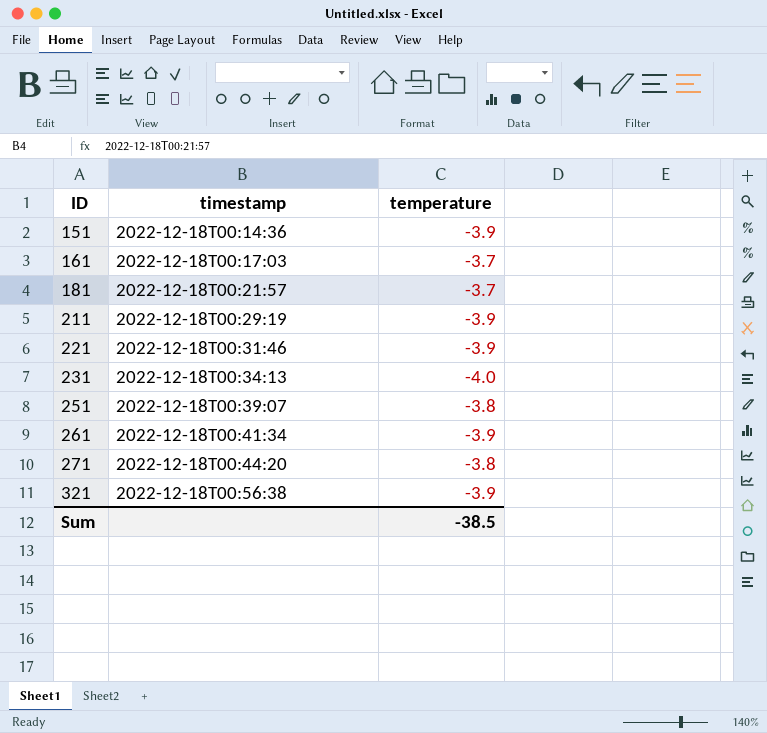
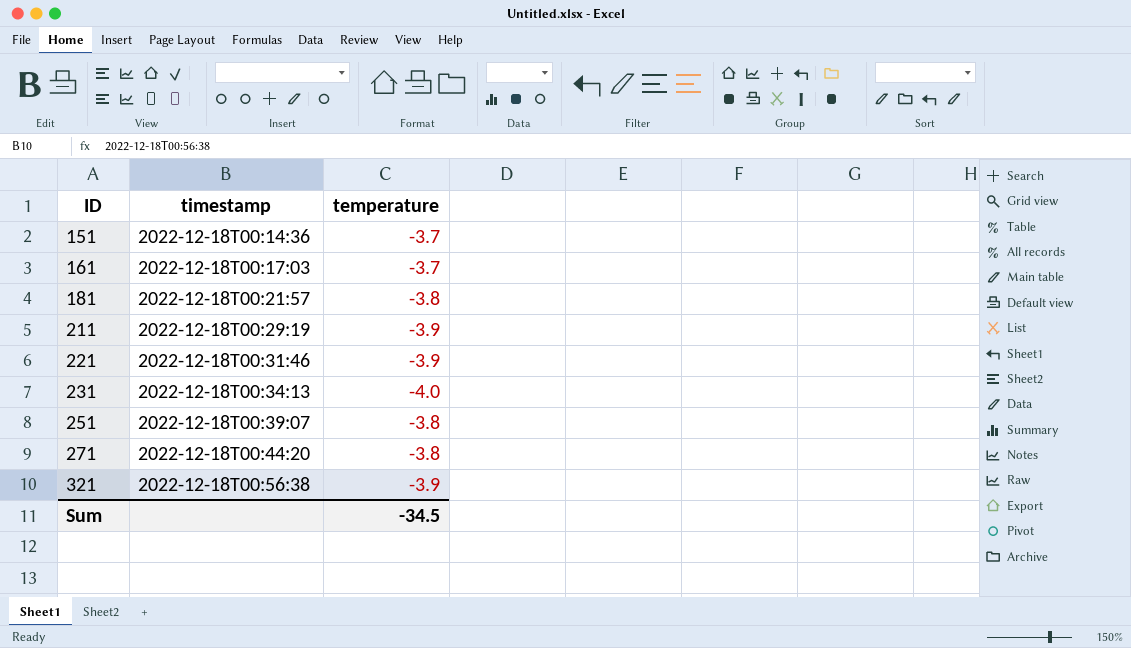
row 261: 2022-12-18T00:41:34 | -3.9 -> none
151 | temperature: -3.9 -> -3.7
181 | temperature: -3.7 -> -3.8
Sum | temperature: -38.5 -> -34.5

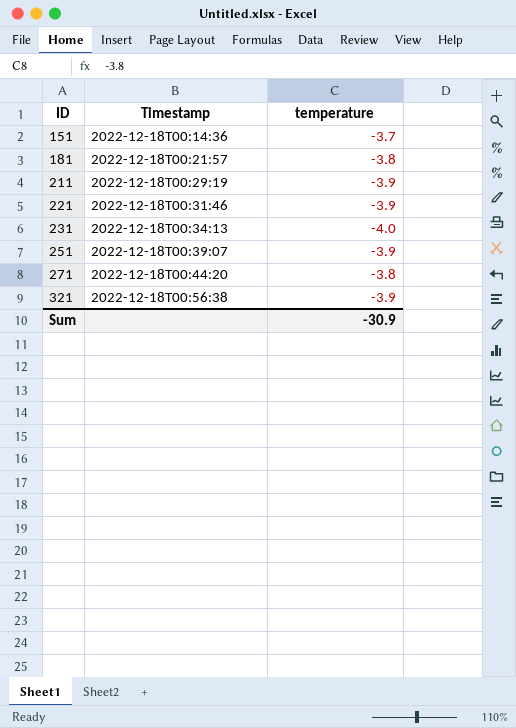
column name: timestamp -> Timestamp
row 161: 2022-12-18T00:17:03 | -3.7 -> none
251 | temperature: -3.8 -> -3.9
Sum | temperature: -34.5 -> -30.9

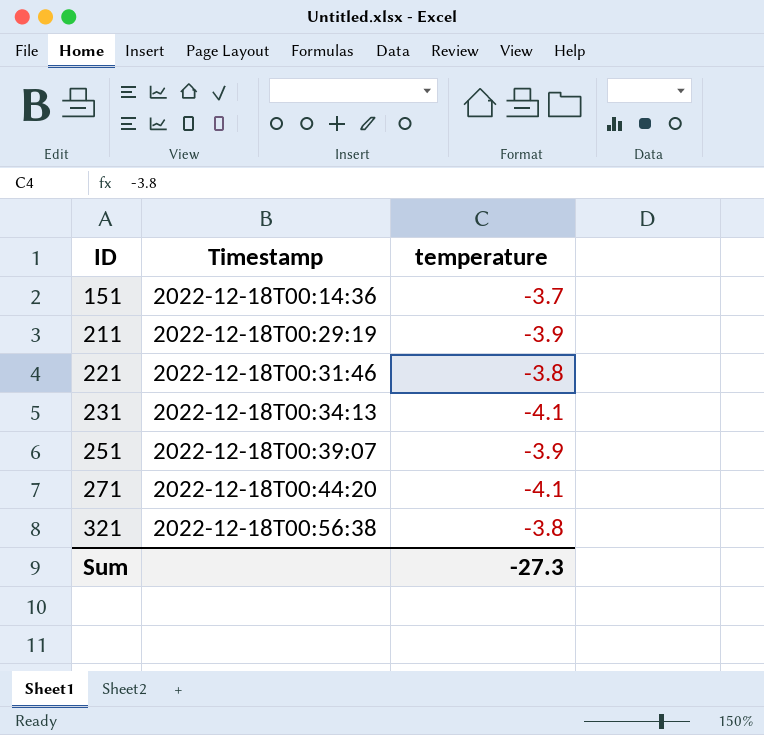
row 181: 2022-12-18T00:21:57 | -3.8 -> none
221 | temperature: -3.9 -> -3.8
231 | temperature: -4.0 -> -4.1
271 | temperature: -3.8 -> -4.1
321 | temperature: -3.9 -> -3.8
Sum | temperature: -30.9 -> -27.3

